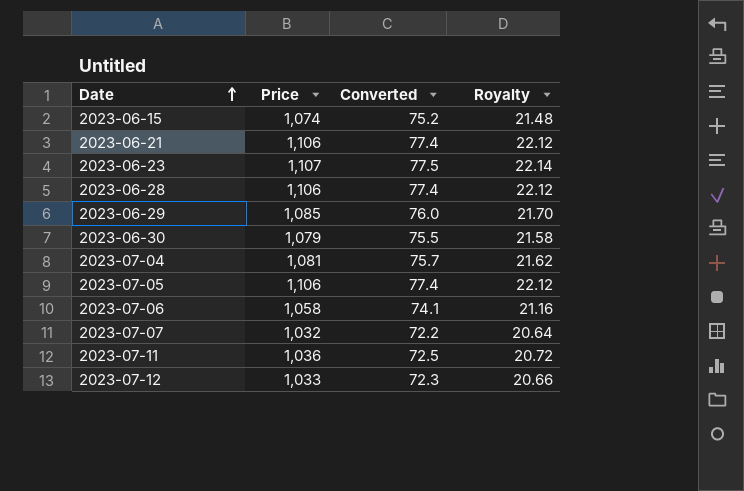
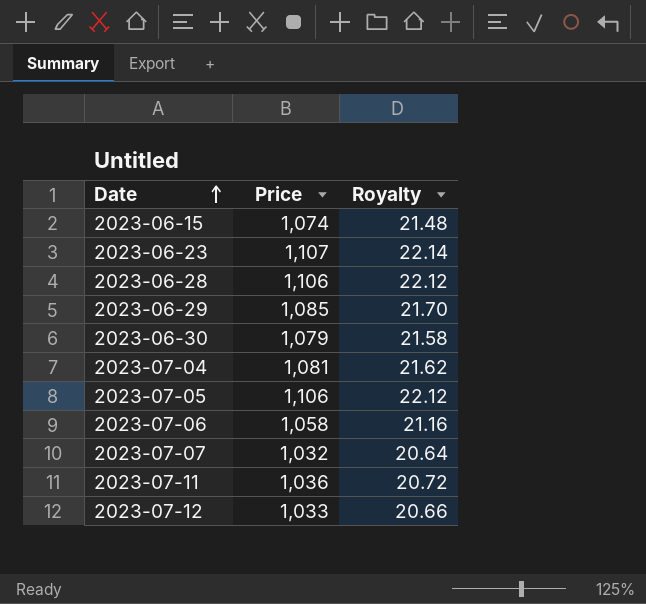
column Converted | formula: [Price] * 0.07 -> none
row 2023-06-21: 1,106 | 77.4 | 22.12 -> none

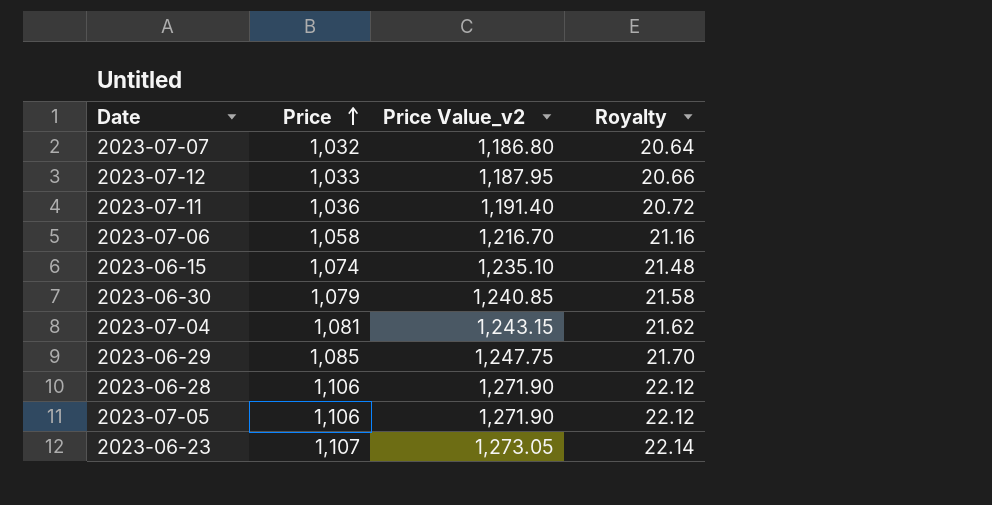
row order: Date ascending -> Price ascending
column Price Value_v2 | formula: none -> [Price] * 1.15

